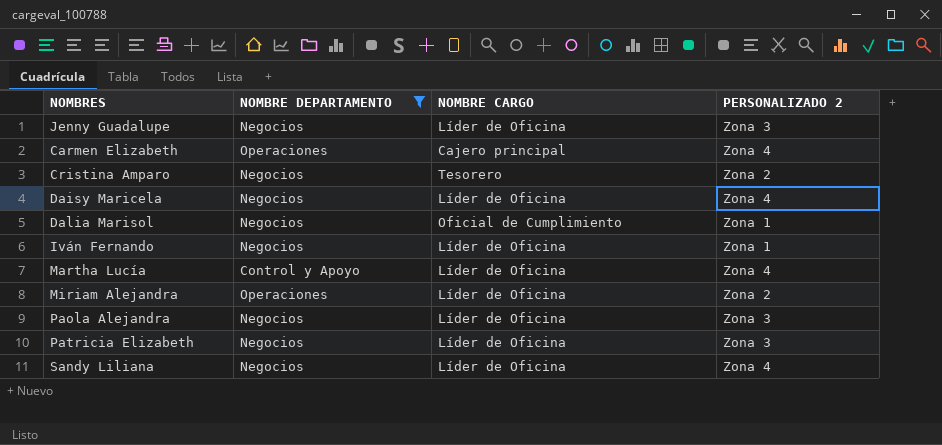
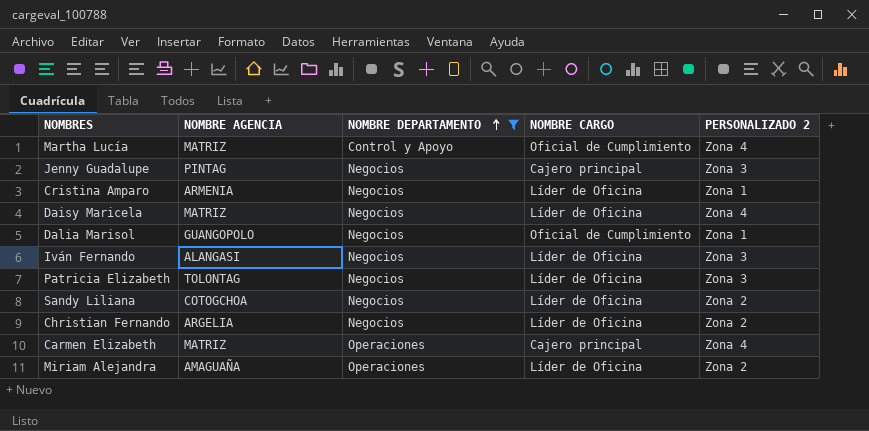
row order: none -> NOMBRE DEPARTAMENTO ascending
column NOMBRE AGENCIA | position: none -> 2
row Paola Alejandra: Negocios | Líder de Oficina | Zona 3 -> none
Martha Lucía | NOMBRE CARGO: Líder de Oficina -> Oficial de Cumplimiento
Jenny Guadalupe | NOMBRE CARGO: Líder de Oficina -> Cajero principal
Cristina Amparo | NOMBRE CARGO: Tesorero -> Líder de Oficina
Cristina Amparo | PERSONALIZADO 2: Zona 2 -> Zona 1
Iván Fernando | PERSONALIZADO 2: Zona 1 -> Zona 3
Sandy Liliana | PERSONALIZADO 2: Zona 4 -> Zona 2
row Christian Fernando: none -> ARGELIA | Negocios | Líder de Oficina | Zona 2

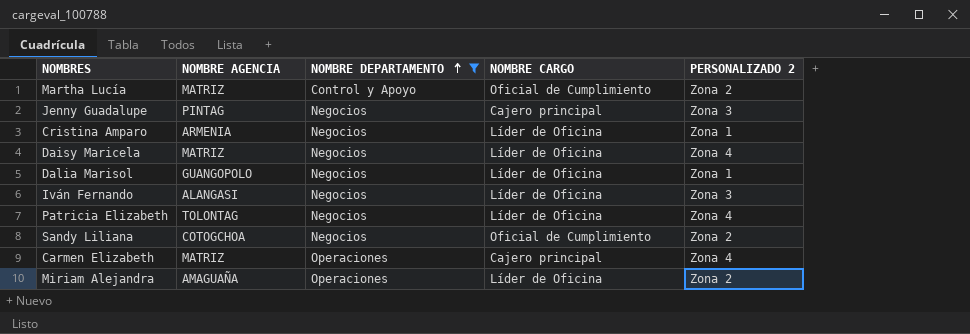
row Christian Fernando: ARGELIA | Negocios | Líder de Oficina | Zona 2 -> none
Martha Lucía | PERSONALIZADO 2: Zona 4 -> Zona 2
Dalia Marisol | NOMBRE CARGO: Oficial de Cumplimiento -> Líder de Oficina
Patricia Elizabeth | PERSONALIZADO 2: Zona 3 -> Zona 4
Sandy Liliana | NOMBRE CARGO: Líder de Oficina -> Oficial de Cumplimiento

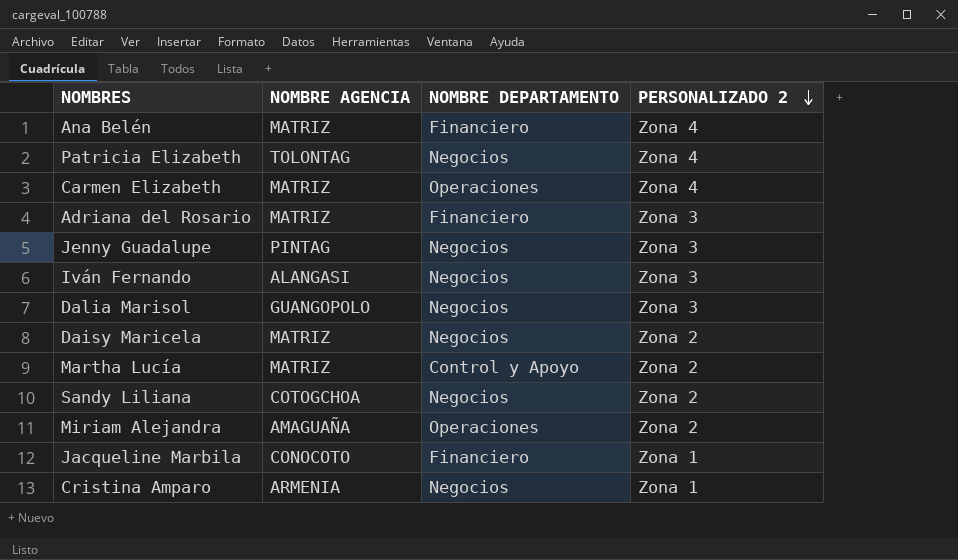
filter: NOMBRE DEPARTAMENTO != Financiero -> none
row order: NOMBRE DEPARTAMENTO ascending -> PERSONALIZADO 2 descending
column NOMBRE CARGO | position: 4 -> none
Dalia Marisol | PERSONALIZADO 2: Zona 1 -> Zona 3
Daisy Maricela | PERSONALIZADO 2: Zona 4 -> Zona 2

